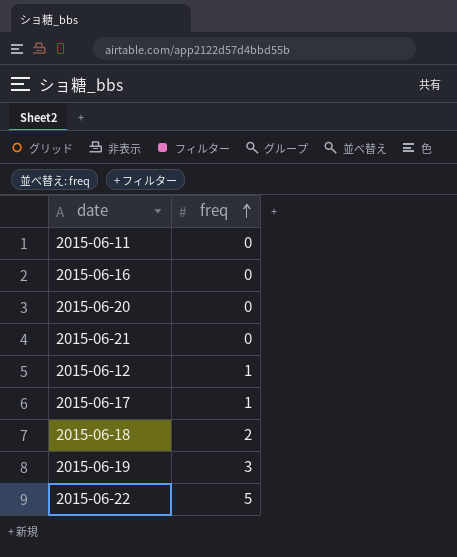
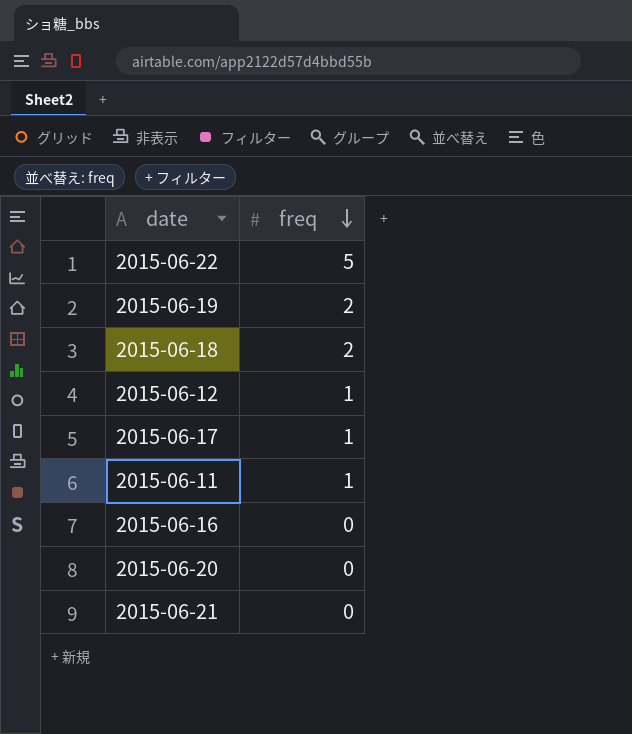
row order: freq ascending -> freq descending
2015-06-19 | freq: 3 -> 2
2015-06-11 | freq: 0 -> 1

